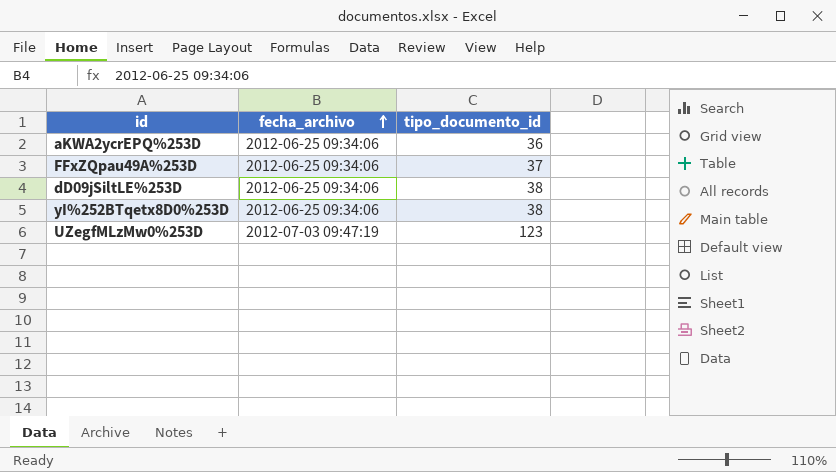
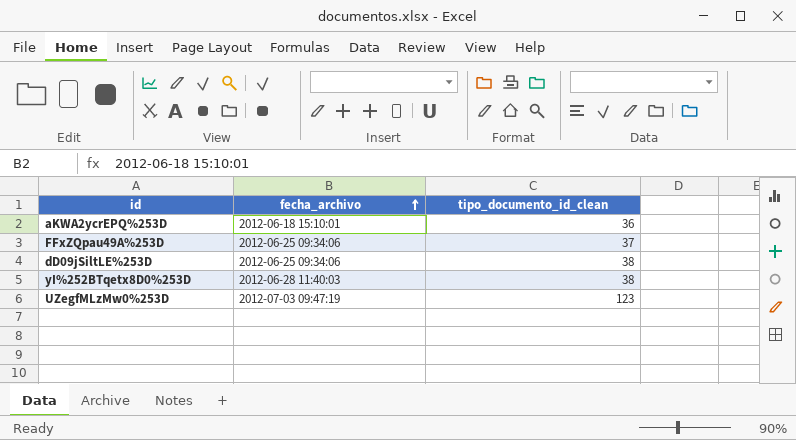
column name: tipo_documento_id -> tipo_documento_id_clean
aKWA2ycrEPQ%253D | fecha_archivo: 2012-06-25 09:34:06 -> 2012-06-18 15:10:01
yI%252BTqetx8D0%253D | fecha_archivo: 2012-06-25 09:34:06 -> 2012-06-28 11:40:03

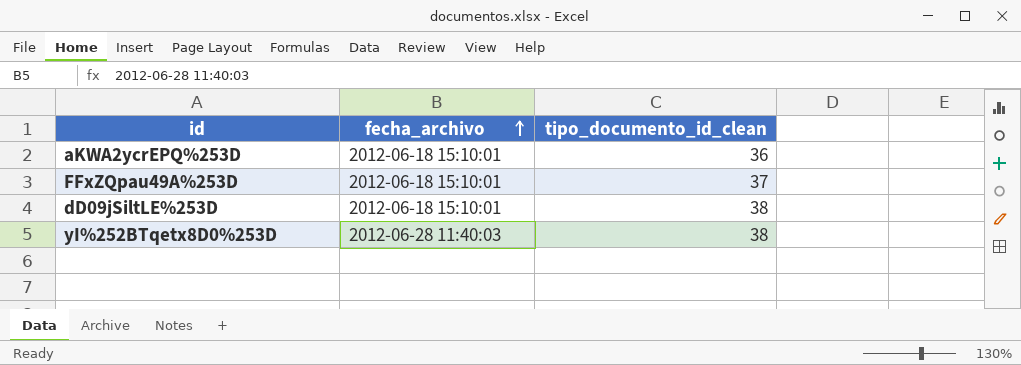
row UZegfMLzMw0%253D: 2012-07-03 09:47:19 | 123 -> none
FFxZQpau49A%253D | fecha_archivo: 2012-06-25 09:34:06 -> 2012-06-18 15:10:01
dD09jSiltLE%253D | fecha_archivo: 2012-06-25 09:34:06 -> 2012-06-18 15:10:01

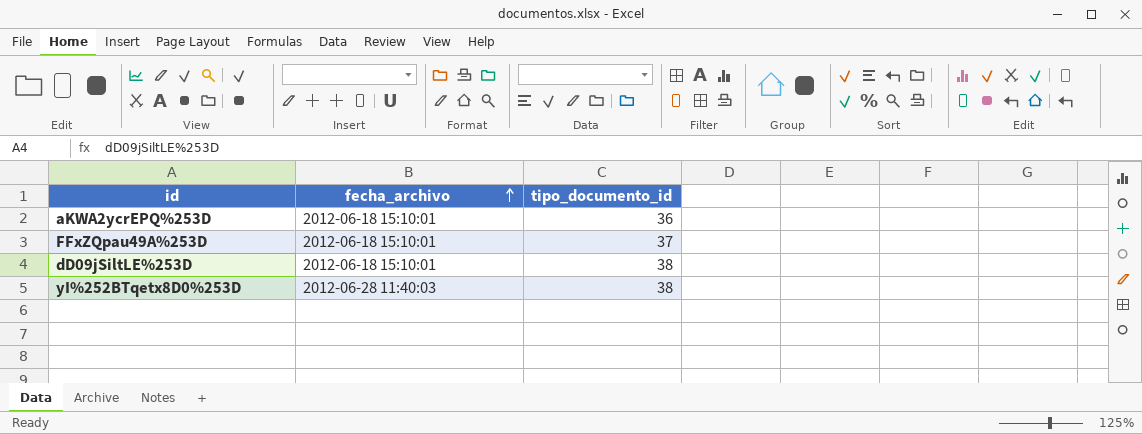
column name: tipo_documento_id_clean -> tipo_documento_id

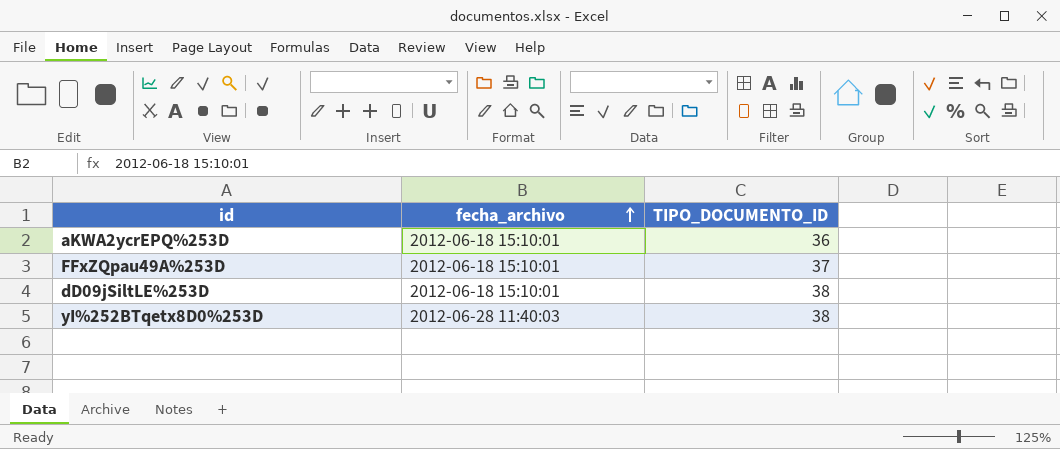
column name: tipo_documento_id -> TIPO_DOCUMENTO_ID

